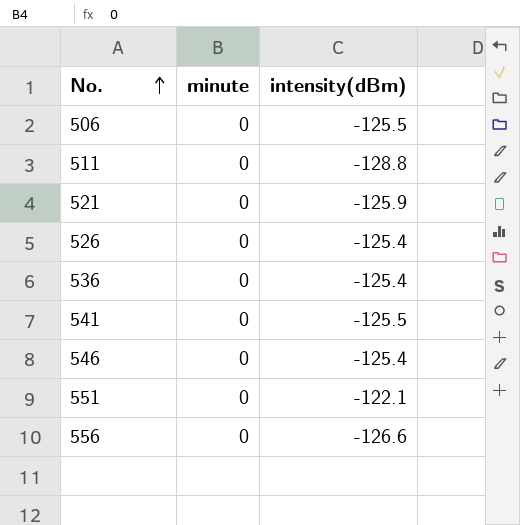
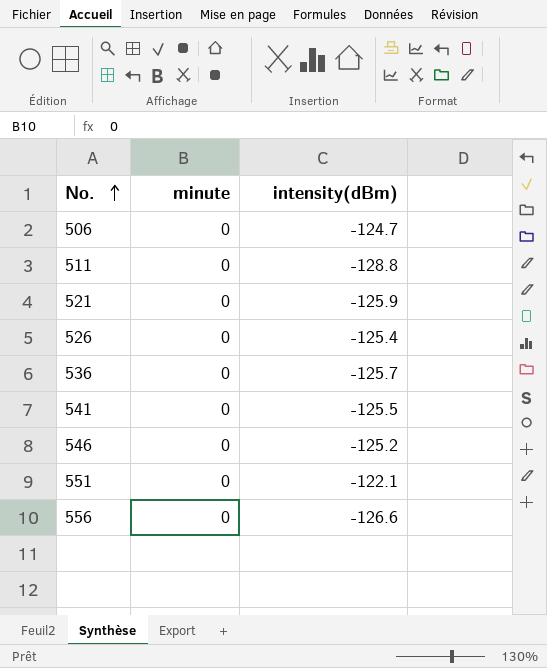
506 | intensity(dBm): -125.5 -> -124.7
536 | intensity(dBm): -125.4 -> -125.7
546 | intensity(dBm): -125.4 -> -125.2

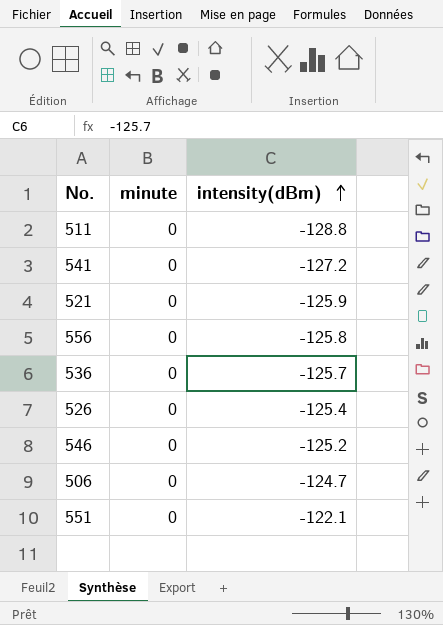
row order: No. ascending -> intensity(dBm) ascending
541 | intensity(dBm): -125.5 -> -127.2
556 | intensity(dBm): -126.6 -> -125.8

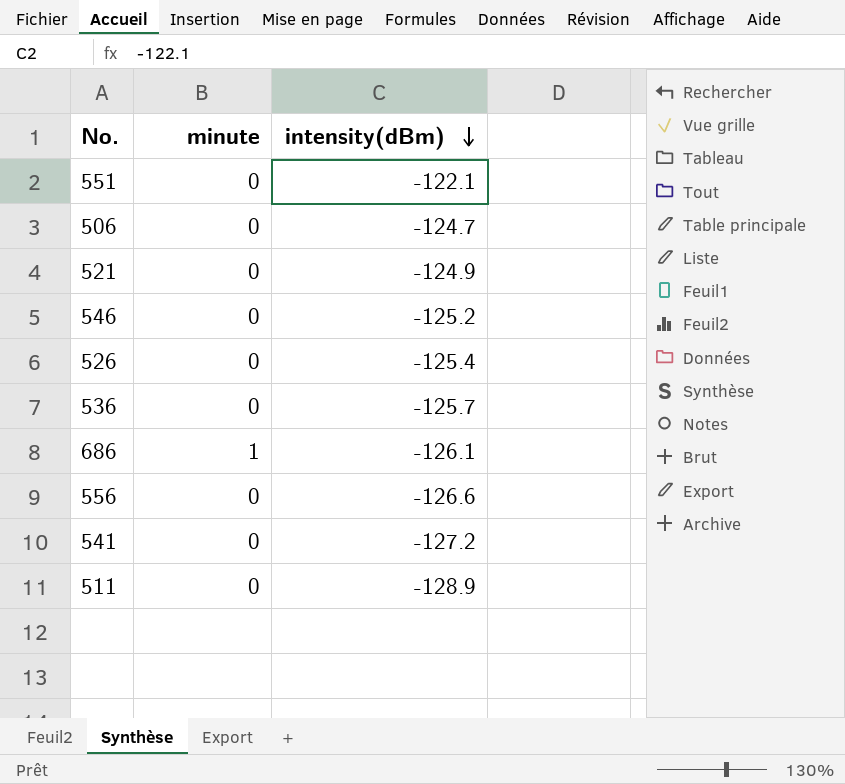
row order: intensity(dBm) ascending -> intensity(dBm) descending
521 | intensity(dBm): -125.9 -> -124.9
row 686: none -> 1 | -126.1
556 | intensity(dBm): -125.8 -> -126.6
511 | intensity(dBm): -128.8 -> -128.9

